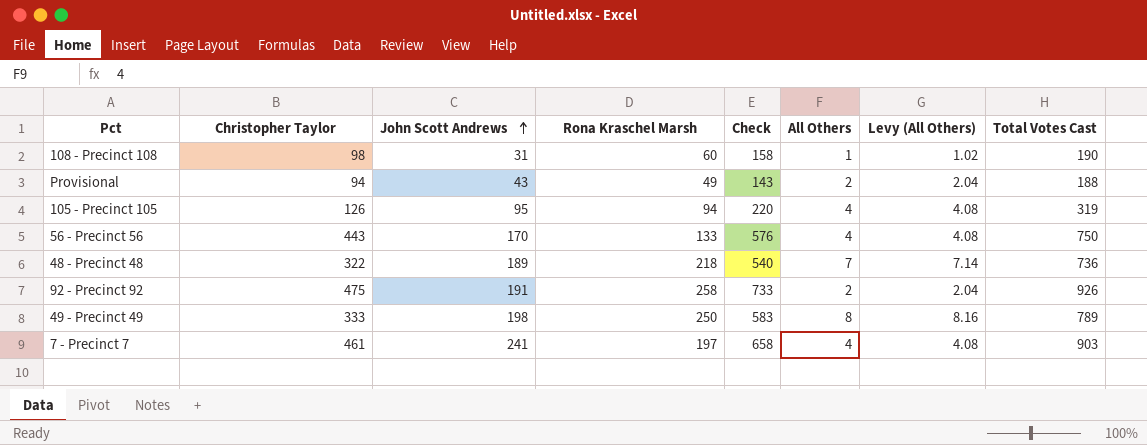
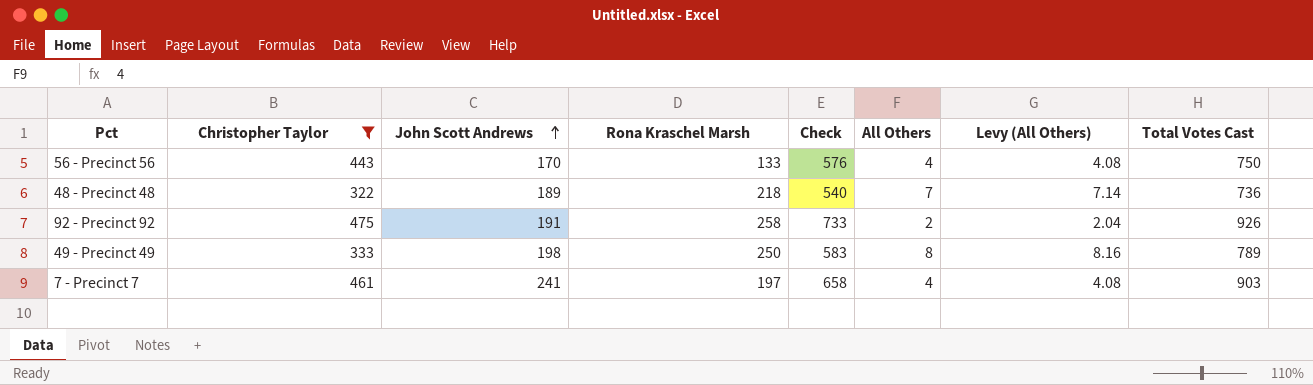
filter: none -> Christopher Taylor >= 322

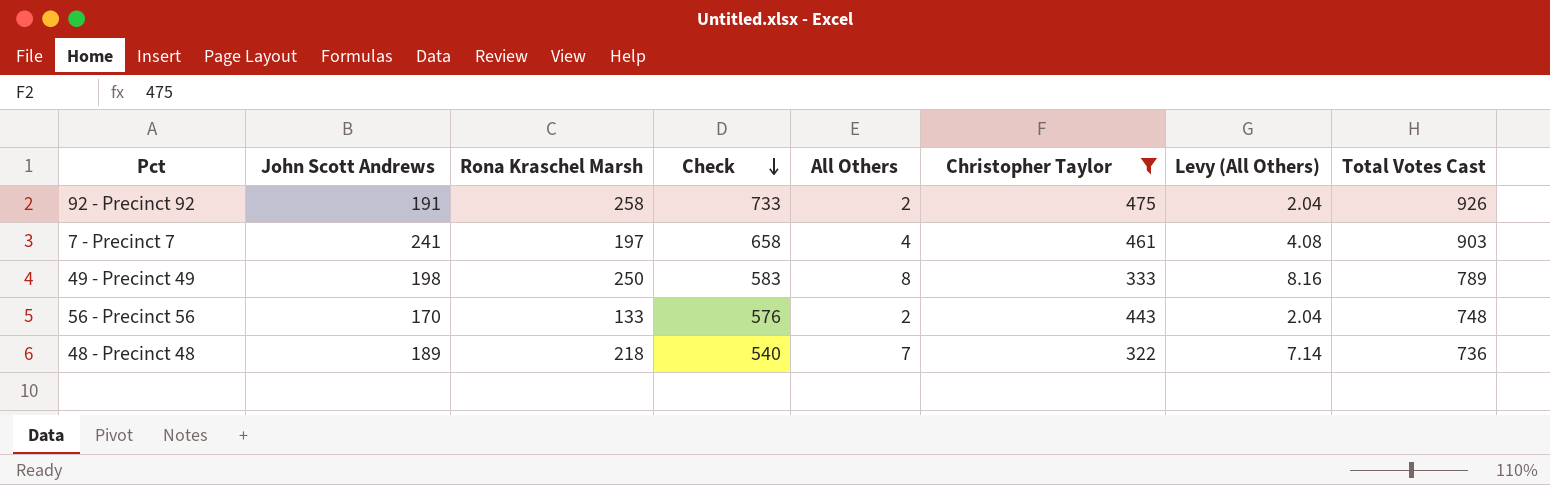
row order: John Scott Andrews ascending -> Check descending
column Christopher Taylor | position: 2 -> 6
56 - Precinct 56 | All Others: 4 -> 2
56 - Precinct 56 | Levy (All Others): 4.08 -> 2.04
56 - Precinct 56 | Total Votes Cast: 750 -> 748

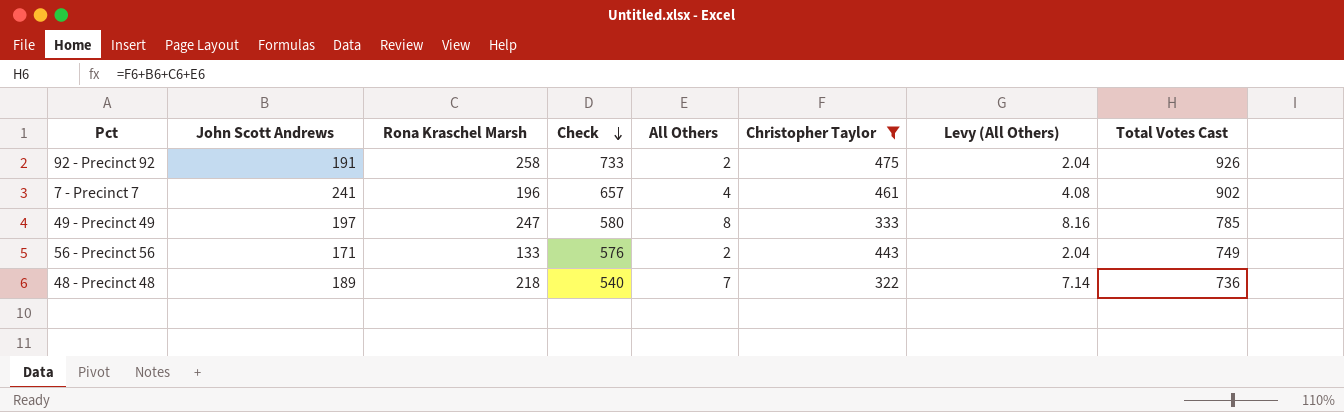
7 - Precinct 7 | Rona Kraschel Marsh: 197 -> 196
7 - Precinct 7 | Check: 658 -> 657
7 - Precinct 7 | Total Votes Cast: 903 -> 902
49 - Precinct 49 | John Scott Andrews: 198 -> 197
49 - Precinct 49 | Rona Kraschel Marsh: 250 -> 247
49 - Precinct 49 | Check: 583 -> 580
49 - Precinct 49 | Total Votes Cast: 789 -> 785
56 - Precinct 56 | John Scott Andrews: 170 -> 171
56 - Precinct 56 | Total Votes Cast: 748 -> 749

